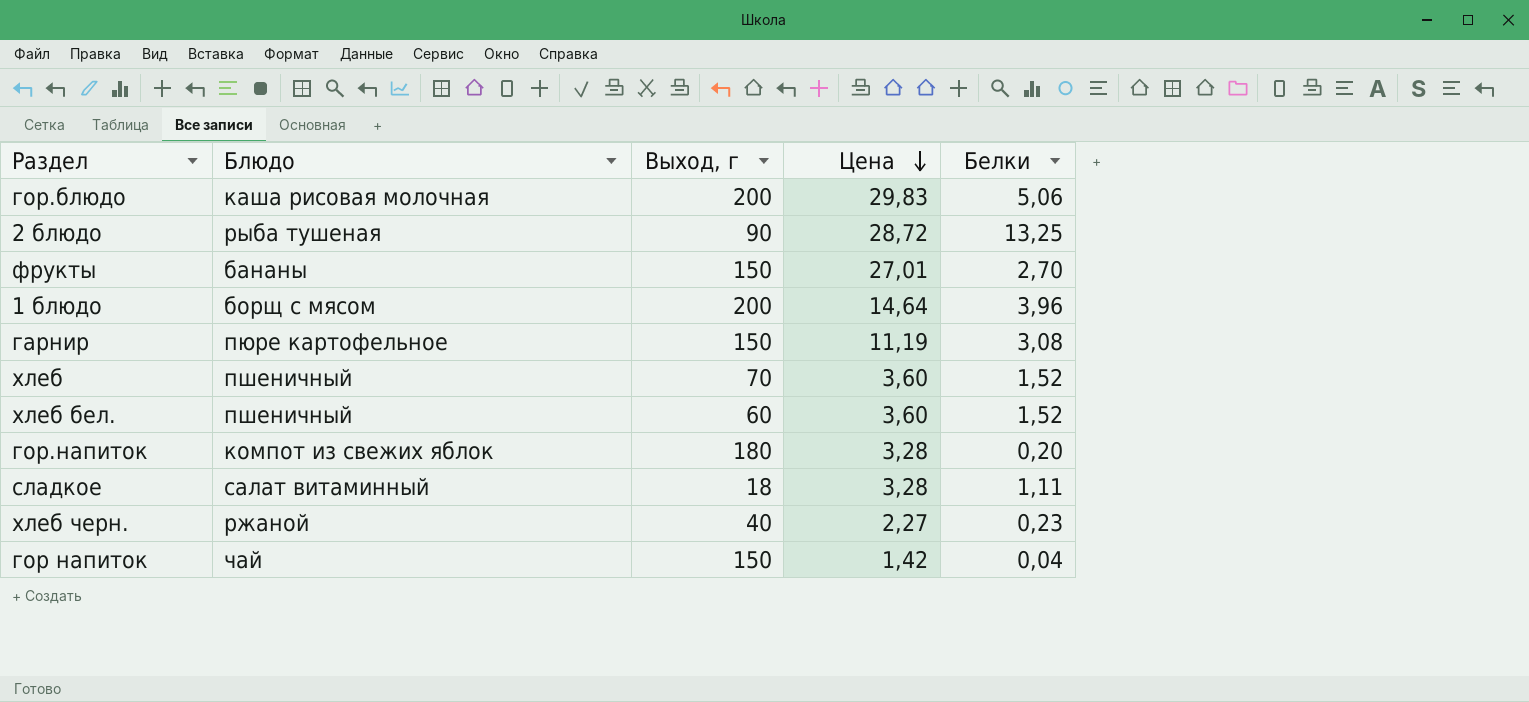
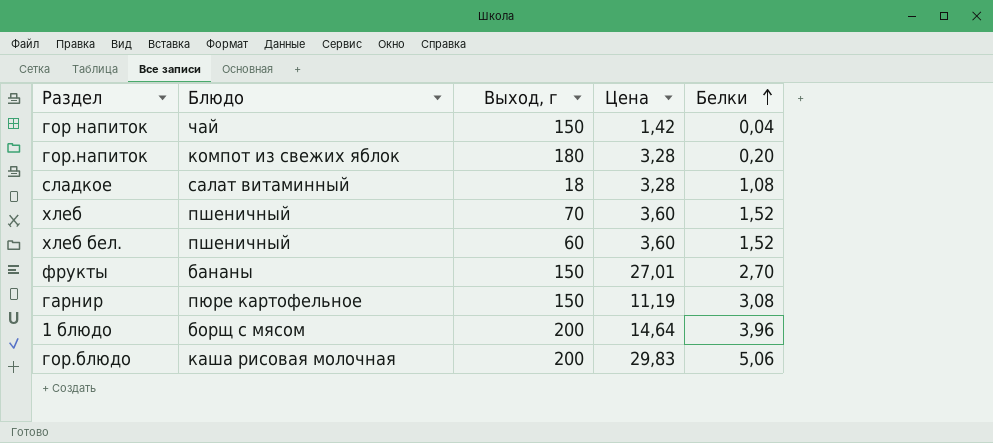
row order: Цена descending -> Белки ascending
row 2 блюдо: рыба тушеная | 90 | 28,72 | 13,25 -> none
row хлеб черн.: ржаной | 40 | 2,27 | 0,23 -> none
сладкое | Белки: 1,11 -> 1,08

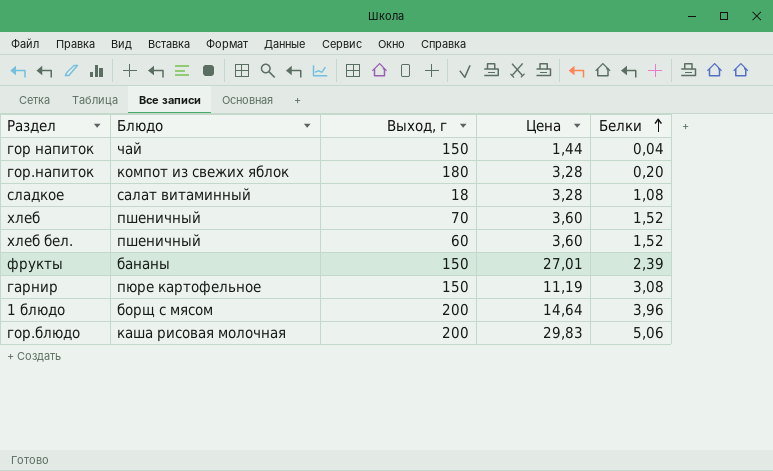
гор напиток | Цена: 1,42 -> 1,44
фрукты | Белки: 2,70 -> 2,39

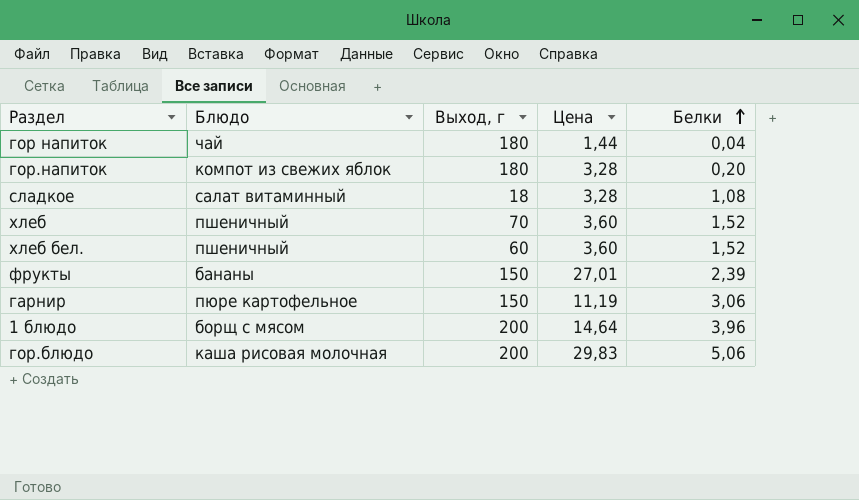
гор напиток | Выход, г: 150 -> 180
гарнир | Белки: 3,08 -> 3,06

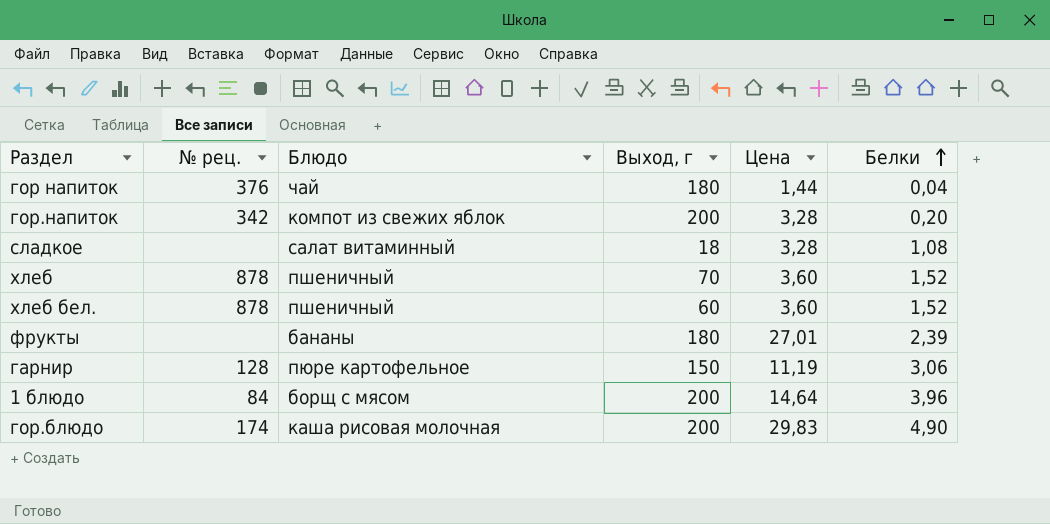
column № рец. | position: none -> 2
гор.напиток | Выход, г: 180 -> 200
фрукты | Выход, г: 150 -> 180
гор.блюдо | Белки: 5,06 -> 4,90

